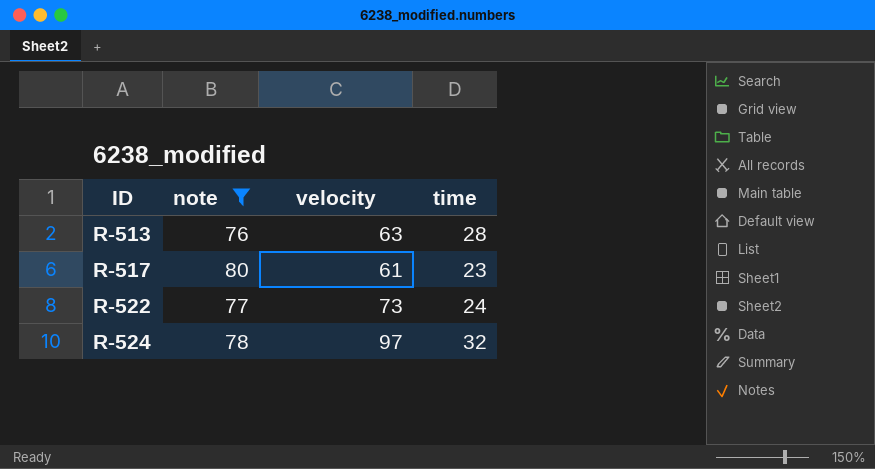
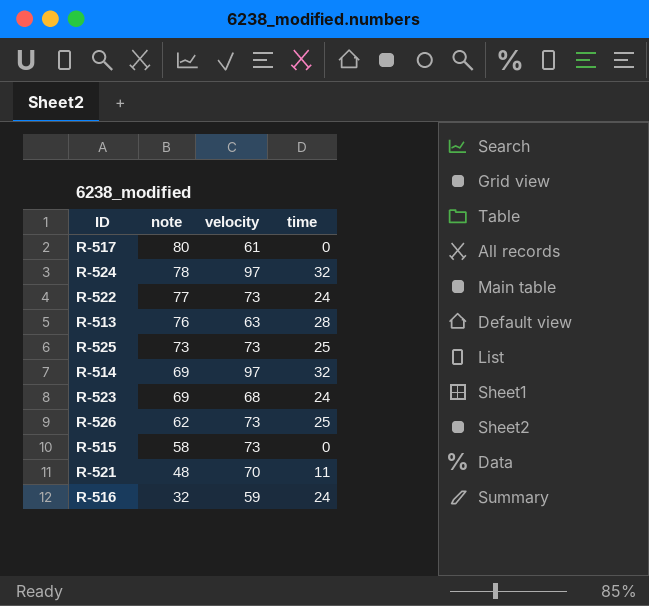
filter: note >= 76 -> none
row order: ID ascending -> note descending
R-517 | time: 23 -> 0

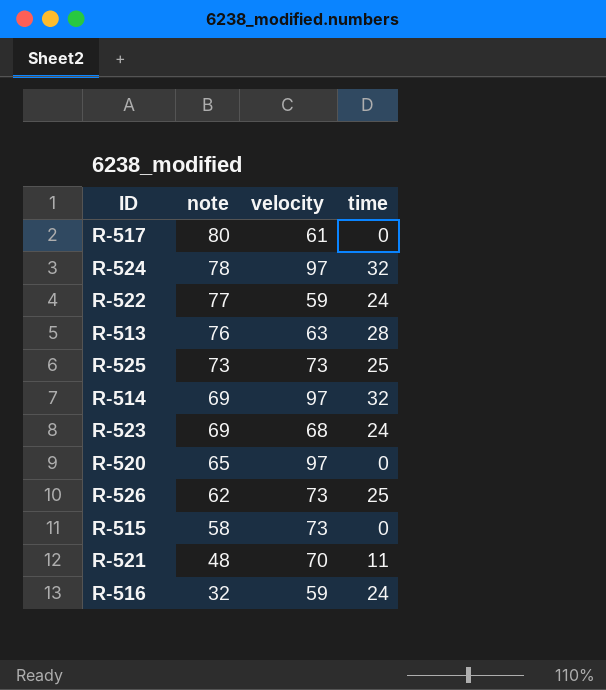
R-522 | velocity: 73 -> 59
row R-520: none -> 65 | 97 | 0

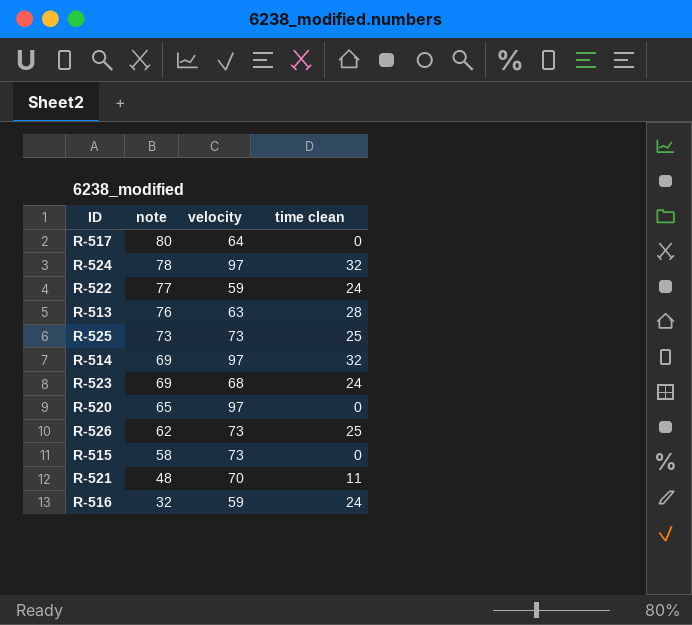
column name: time -> time clean
R-517 | velocity: 61 -> 64

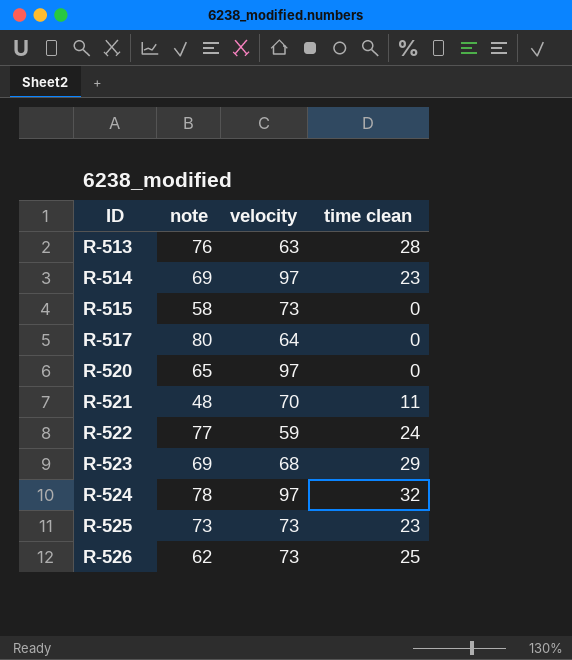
row order: note descending -> ID ascending
row R-516: 32 | 59 | 24 -> none
R-514 | time clean: 32 -> 23
R-523 | time clean: 24 -> 29
R-525 | time clean: 25 -> 23

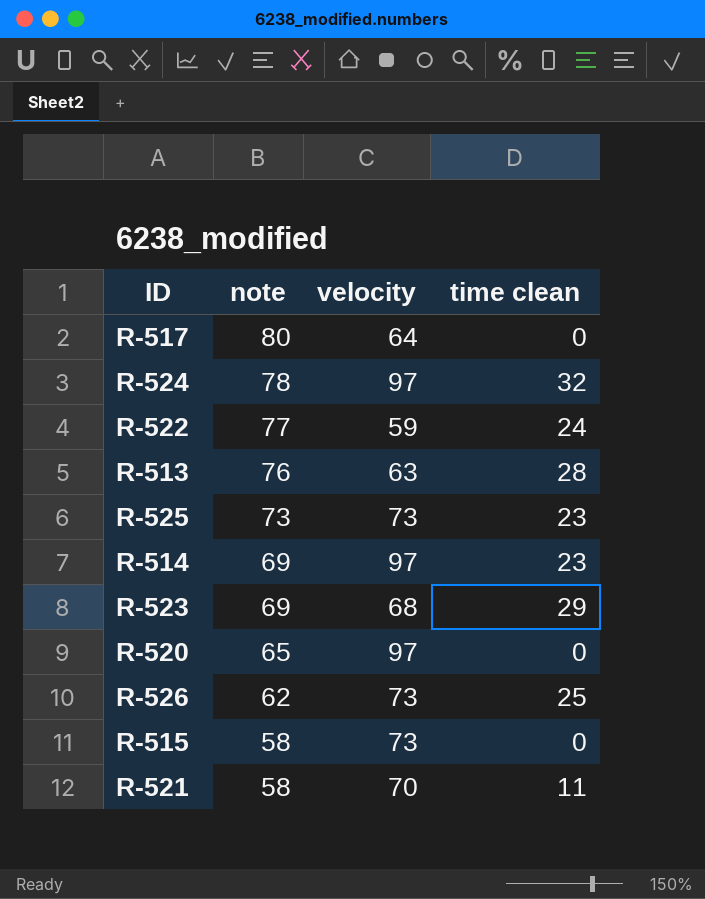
row order: ID ascending -> note descending
R-521 | note: 48 -> 58

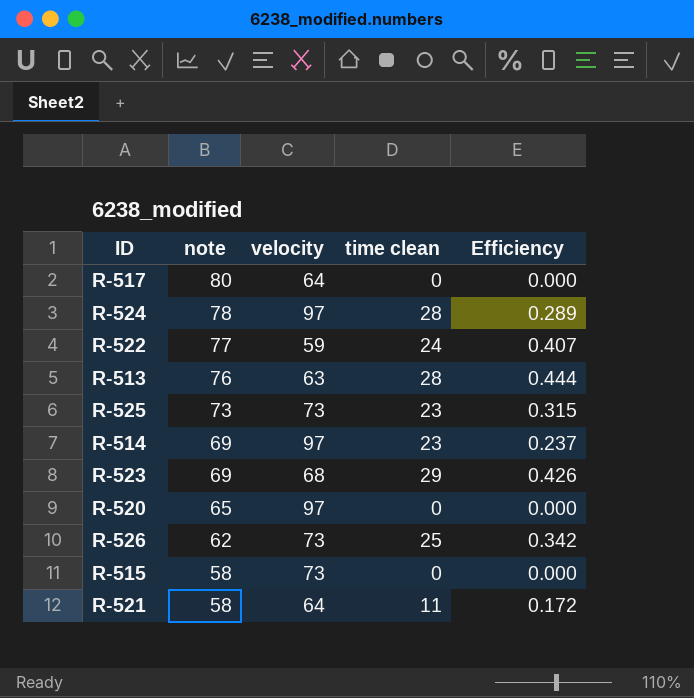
column Efficiency | formula: none -> [time clean] / [velocity]
R-524 | time clean: 32 -> 28
R-521 | velocity: 70 -> 64

